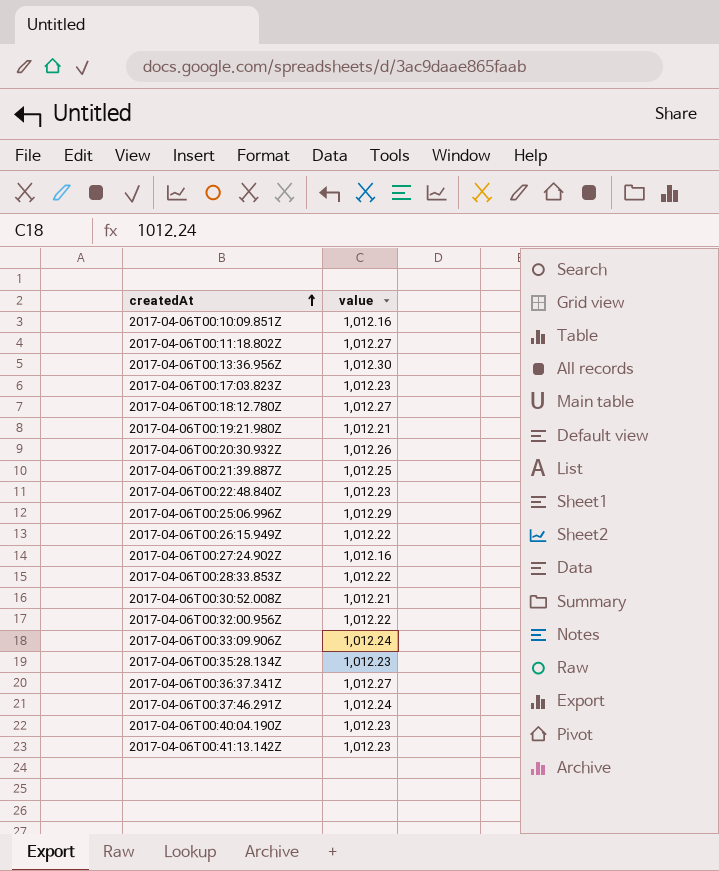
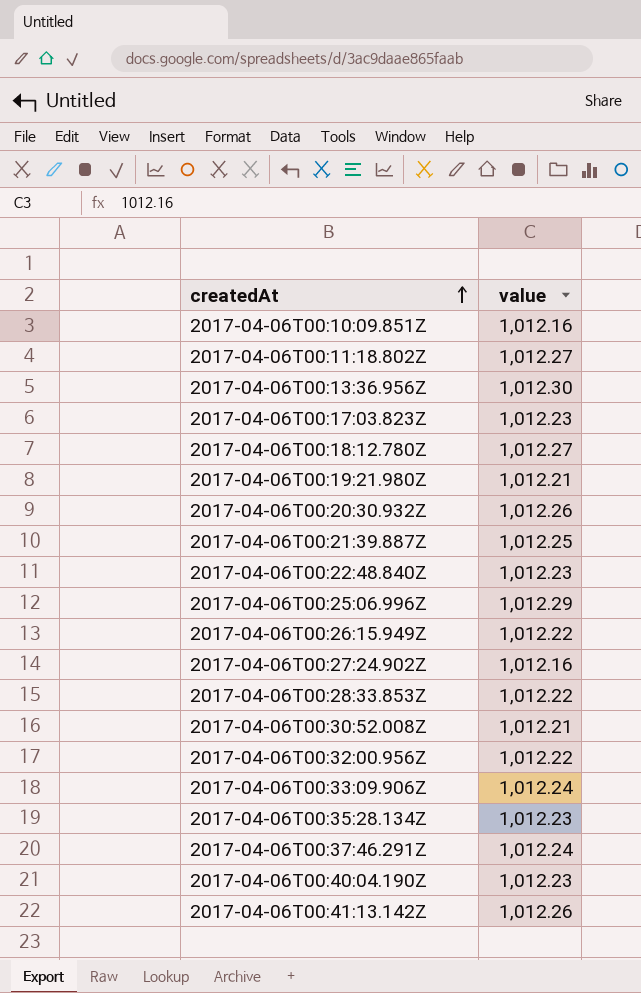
row 2017-04-06T00:36:37.341Z: 1,012.27 -> none
2017-04-06T00:41:13.142Z | value: 1,012.23 -> 1,012.26

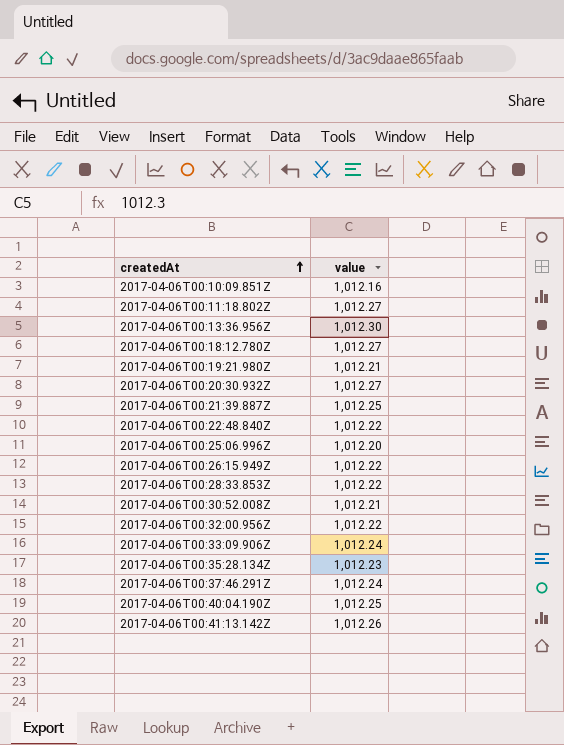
row 2017-04-06T00:17:03.823Z: 1,012.23 -> none
row 2017-04-06T00:27:24.902Z: 1,012.16 -> none
2017-04-06T00:20:30.932Z | value: 1,012.26 -> 1,012.27
2017-04-06T00:22:48.840Z | value: 1,012.23 -> 1,012.22
2017-04-06T00:25:06.996Z | value: 1,012.29 -> 1,012.20
2017-04-06T00:40:04.190Z | value: 1,012.23 -> 1,012.25

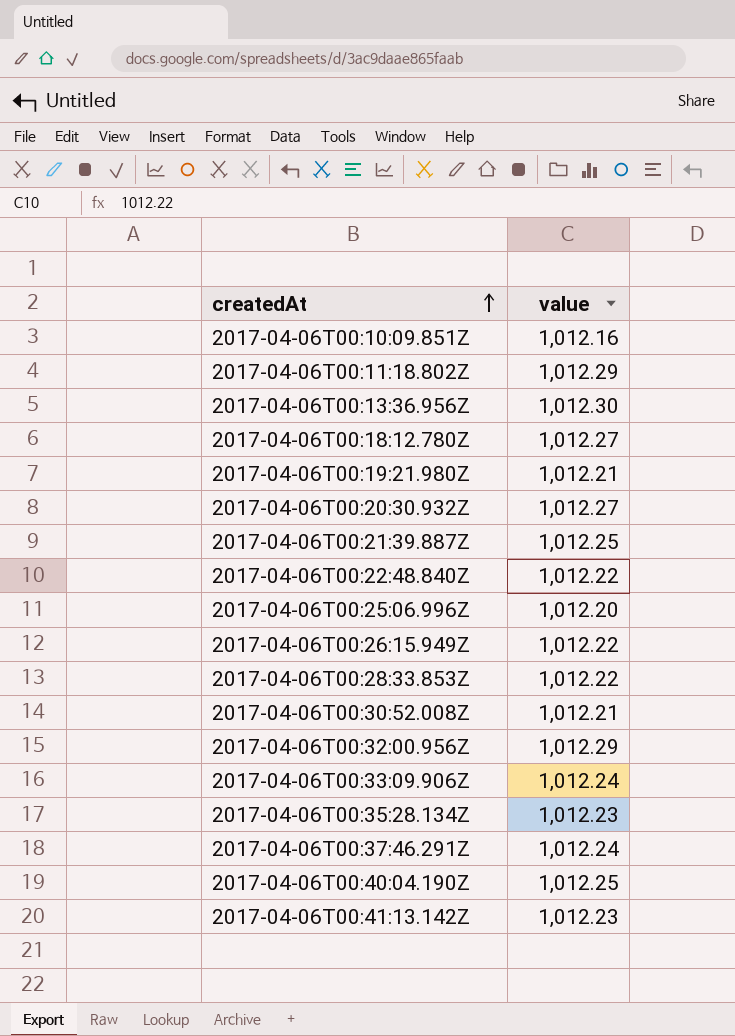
2017-04-06T00:11:18.802Z | value: 1,012.27 -> 1,012.29
2017-04-06T00:32:00.956Z | value: 1,012.22 -> 1,012.29
2017-04-06T00:41:13.142Z | value: 1,012.26 -> 1,012.23

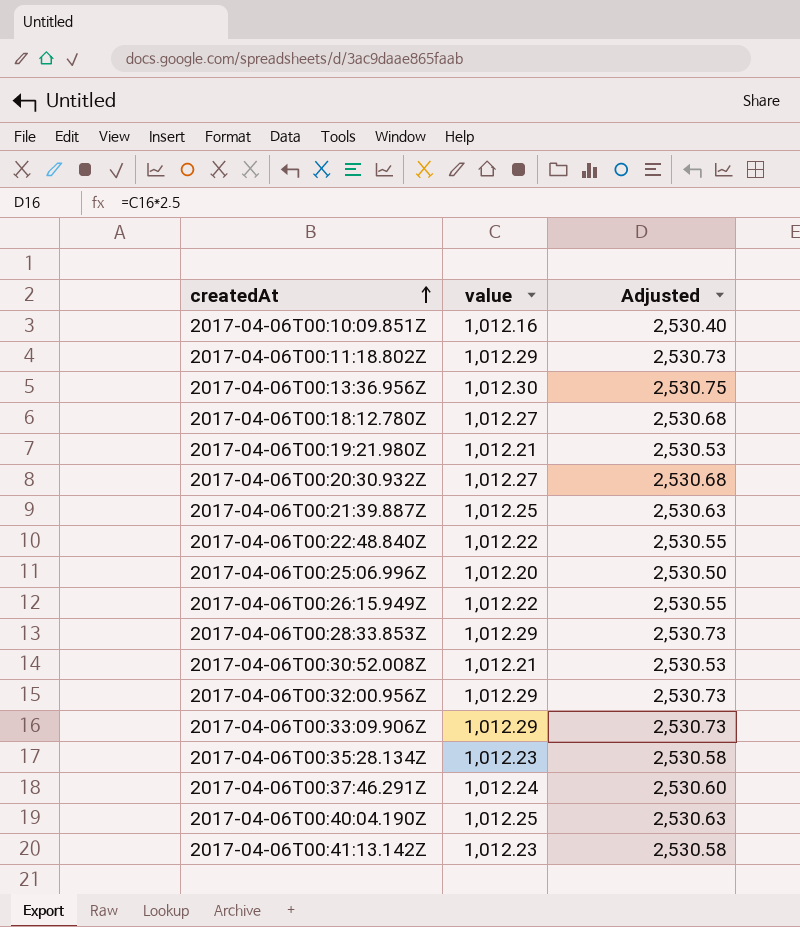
column Adjusted | formula: none -> [value] * 2.5
2017-04-06T00:28:33.853Z | value: 1,012.22 -> 1,012.29
2017-04-06T00:33:09.906Z | value: 1,012.24 -> 1,012.29

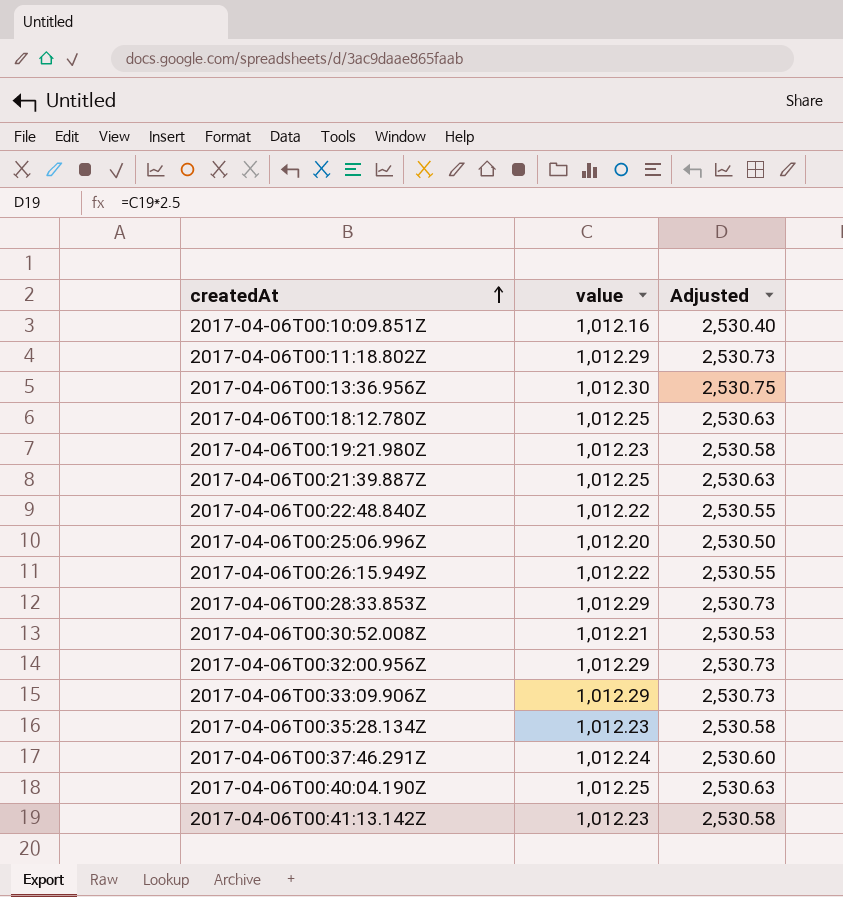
row 2017-04-06T00:20:30.932Z: 1,012.27 | 2,530.68 -> none
2017-04-06T00:18:12.780Z | value: 1,012.27 -> 1,012.25
2017-04-06T00:18:12.780Z | Adjusted: 2,530.68 -> 2,530.63
2017-04-06T00:19:21.980Z | value: 1,012.21 -> 1,012.23
2017-04-06T00:19:21.980Z | Adjusted: 2,530.53 -> 2,530.58

